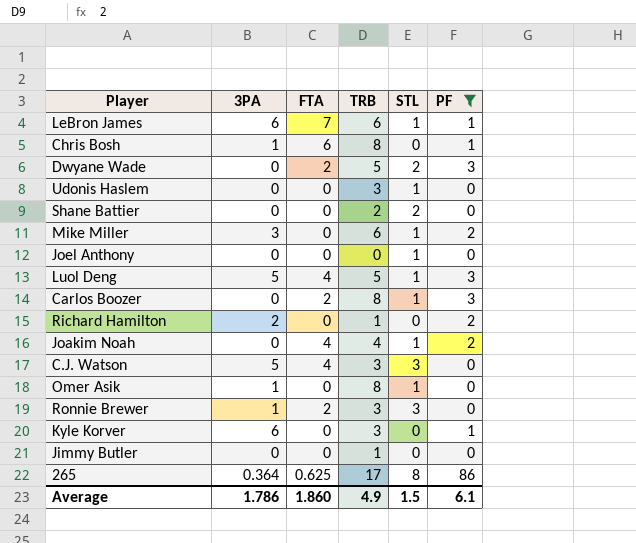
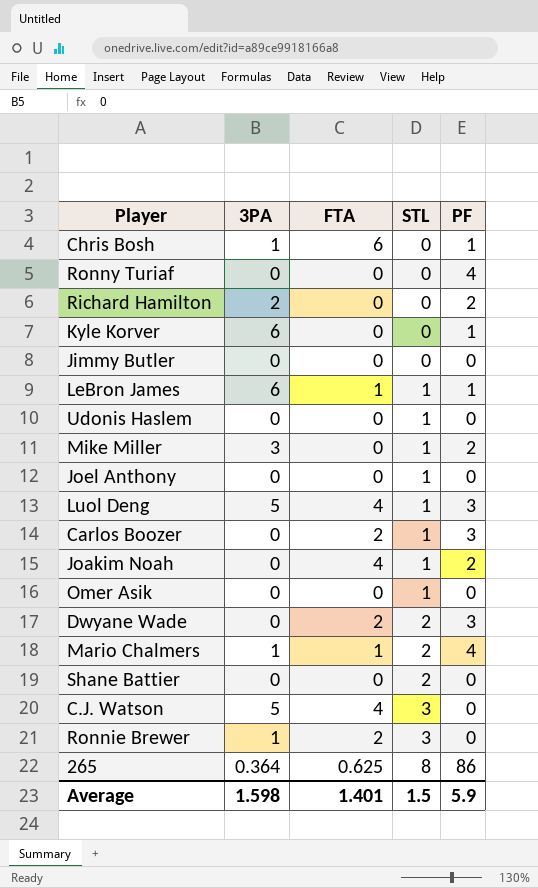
filter: PF != 4 -> none
row order: none -> STL ascending
column TRB | position: 4 -> none
LeBron James | FTA: 7 -> 1
Omer Asik | 3PA: 1 -> 0
Average | 3PA: 1.786 -> 1.598
Average | FTA: 1.860 -> 1.401
Average | PF: 6.1 -> 5.9

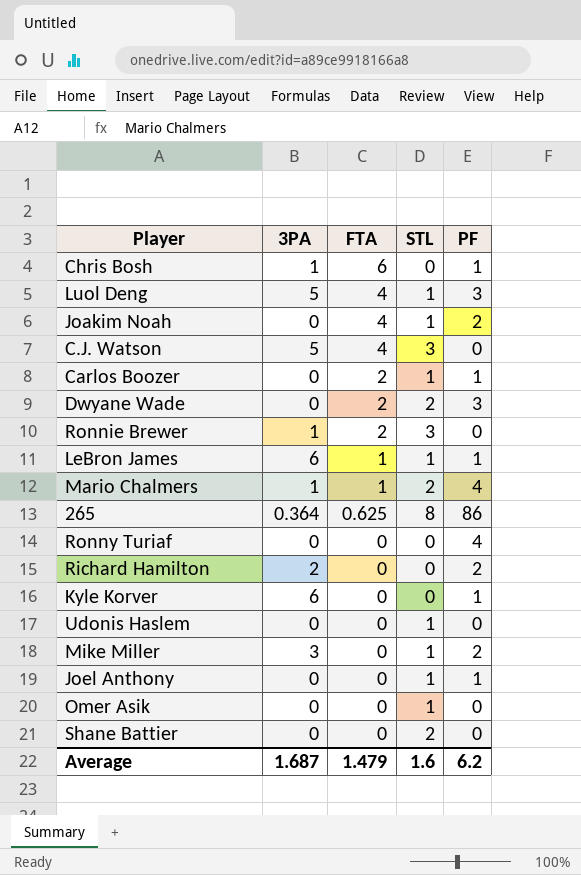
row order: STL ascending -> FTA descending
row Jimmy Butler: 0 | 0 | 0 | 0 -> none
Carlos Boozer | PF: 3 -> 1
Joel Anthony | PF: 0 -> 1
Average | 3PA: 1.598 -> 1.687
Average | FTA: 1.401 -> 1.479
Average | STL: 1.5 -> 1.6
Average | PF: 5.9 -> 6.2

